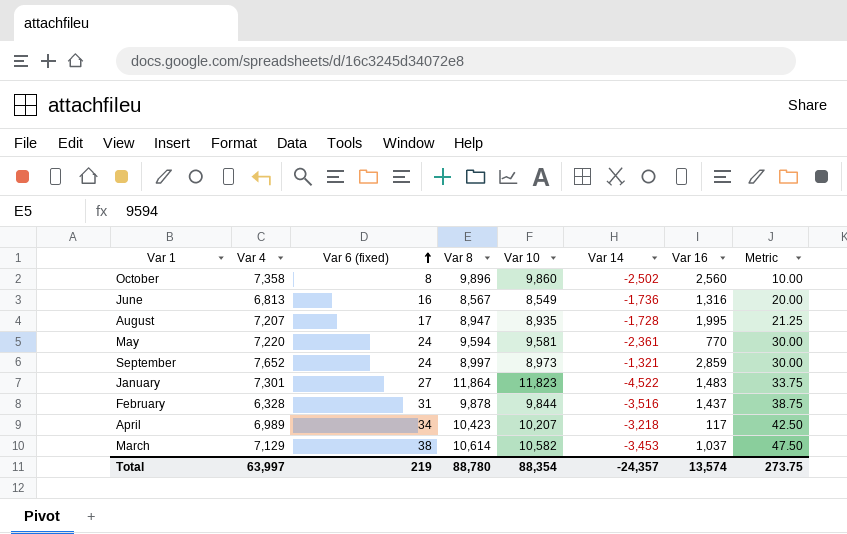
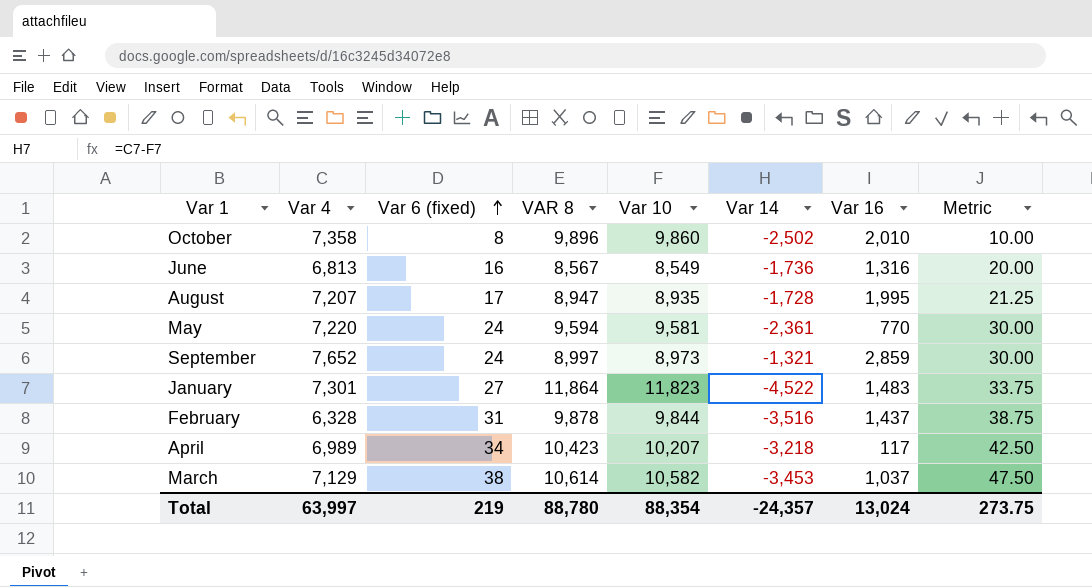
column name: Var 8 -> VAR 8
October | Var 16: 2,560 -> 2,010
Total | Var 16: 13,574 -> 13,024

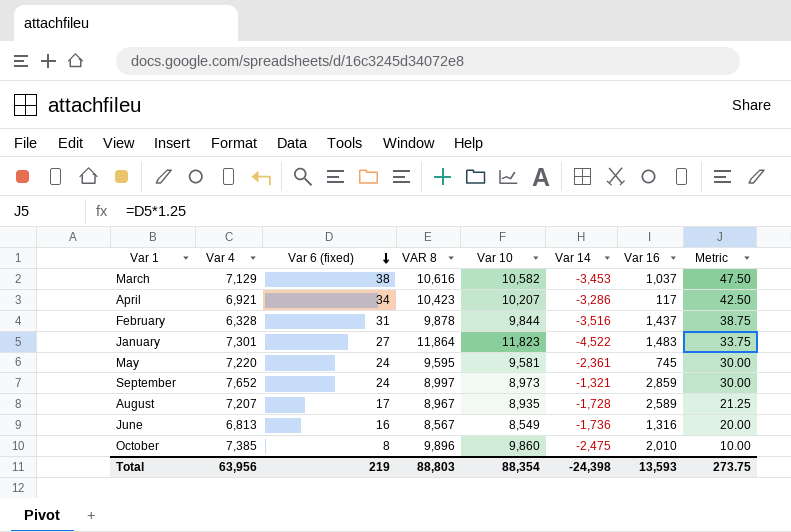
row order: Var 6 (fixed) ascending -> Var 6 (fixed) descending
March | VAR 8: 10,614 -> 10,616
April | Var 4: 6,989 -> 6,921
April | Var 14: -3,218 -> -3,286
May | VAR 8: 9,594 -> 9,595
May | Var 16: 770 -> 745
August | VAR 8: 8,947 -> 8,967
August | Var 16: 1,995 -> 2,589
October | Var 4: 7,358 -> 7,385
October | Var 14: -2,502 -> -2,475
Total | Var 4: 63,997 -> 63,956
Total | VAR 8: 88,780 -> 88,803
Total | Var 14: -24,357 -> -24,398
Total | Var 16: 13,024 -> 13,593

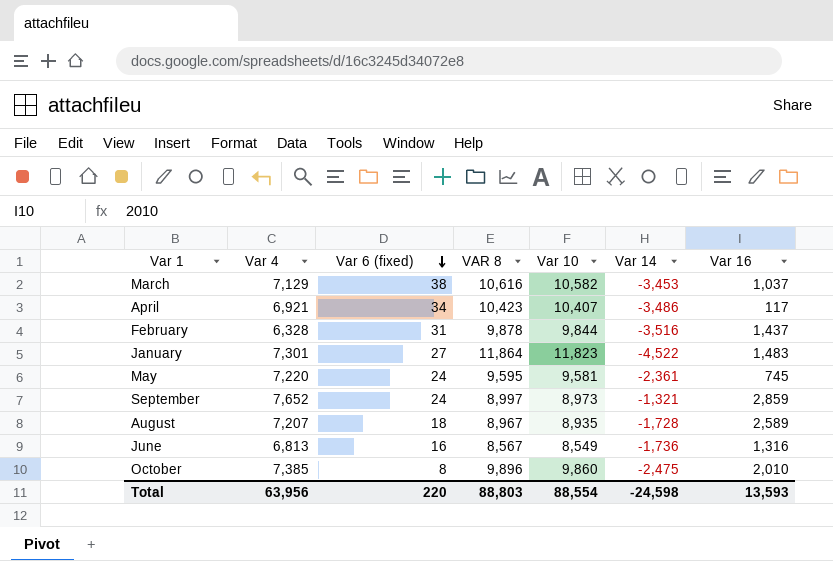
column Metric | formula: [Var 6 (fixed)] * 1.25 -> none
April | Var 10: 10,207 -> 10,407
April | Var 14: -3,286 -> -3,486
August | Var 6 (fixed): 17 -> 18
Total | Var 6 (fixed): 219 -> 220
Total | Var 10: 88,354 -> 88,554
Total | Var 14: -24,398 -> -24,598

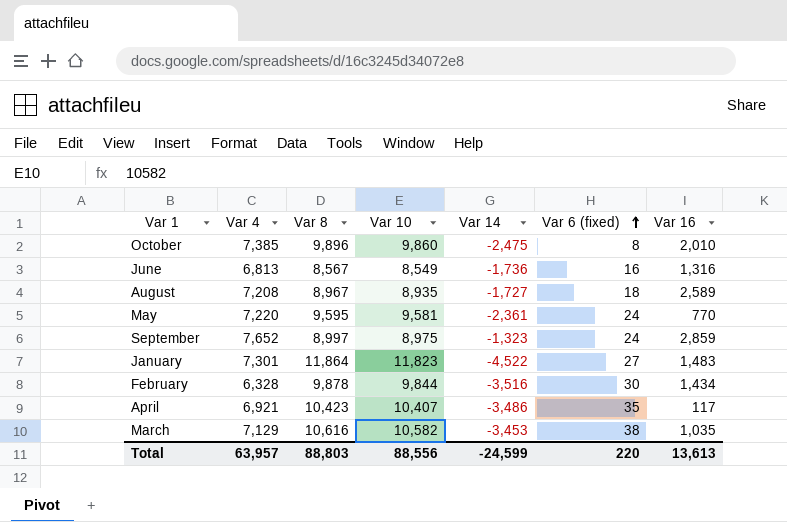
row order: Var 6 (fixed) descending -> Var 6 (fixed) ascending
column name: VAR 8 -> Var 8
column Var 6 (fixed) | position: 3 -> 6
August | Var 4: 7,207 -> 7,208
August | Var 14: -1,728 -> -1,727
May | Var 16: 745 -> 770
September | Var 10: 8,973 -> 8,975
September | Var 14: -1,321 -> -1,323
February | Var 6 (fixed): 31 -> 30
February | Var 16: 1,437 -> 1,434
April | Var 6 (fixed): 34 -> 35
March | Var 16: 1,037 -> 1,035
Total | Var 4: 63,956 -> 63,957
Total | Var 10: 88,554 -> 88,556
Total | Var 14: -24,598 -> -24,599
Total | Var 16: 13,593 -> 13,613

